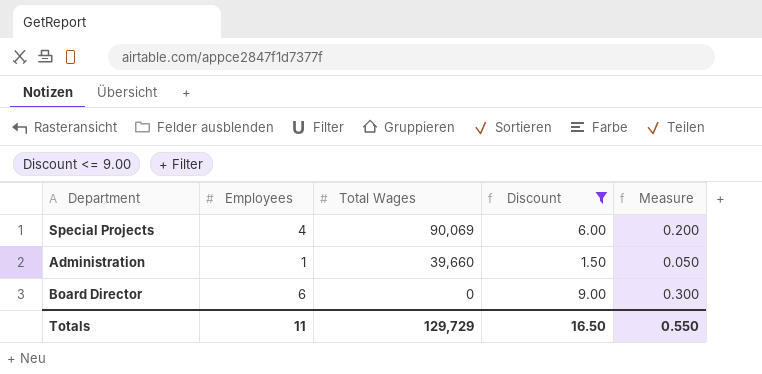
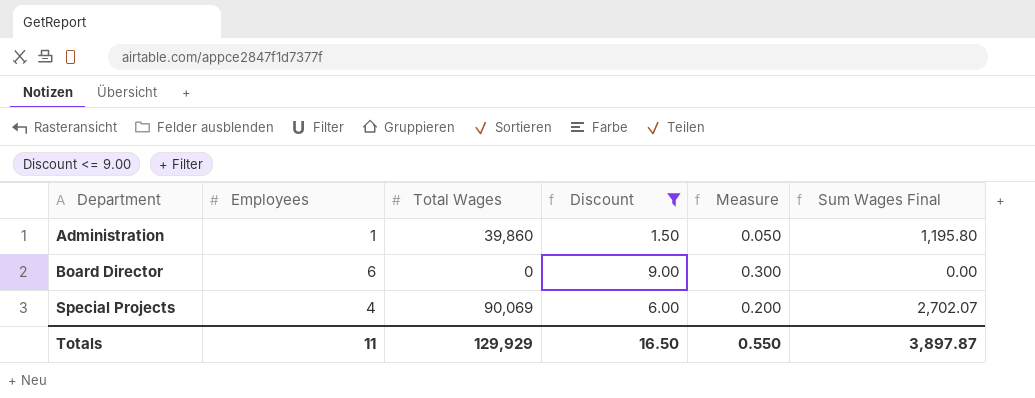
row order: Total Wages descending -> Department ascending
column Sum Wages Final | formula: none -> [Total Wages] * 0.03
Administration | Total Wages: 39,660 -> 39,860
Totals | Total Wages: 129,729 -> 129,929

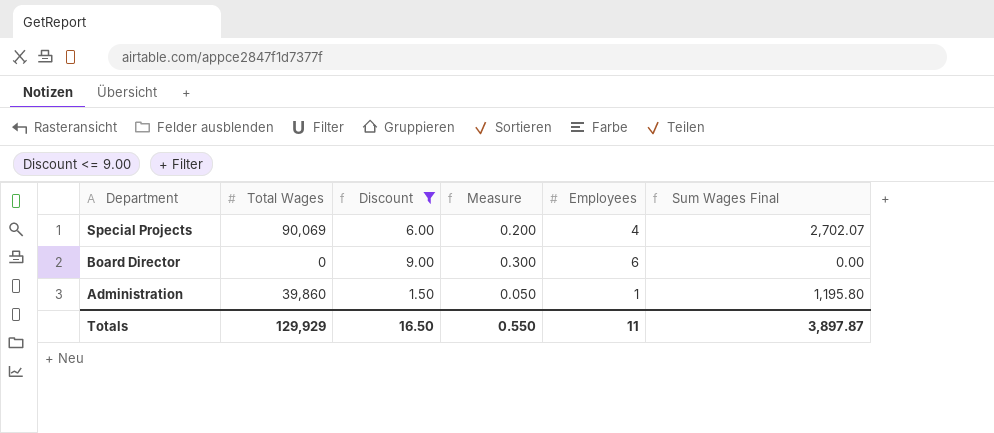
row order: Department ascending -> Department descending
column Employees | position: 2 -> 5

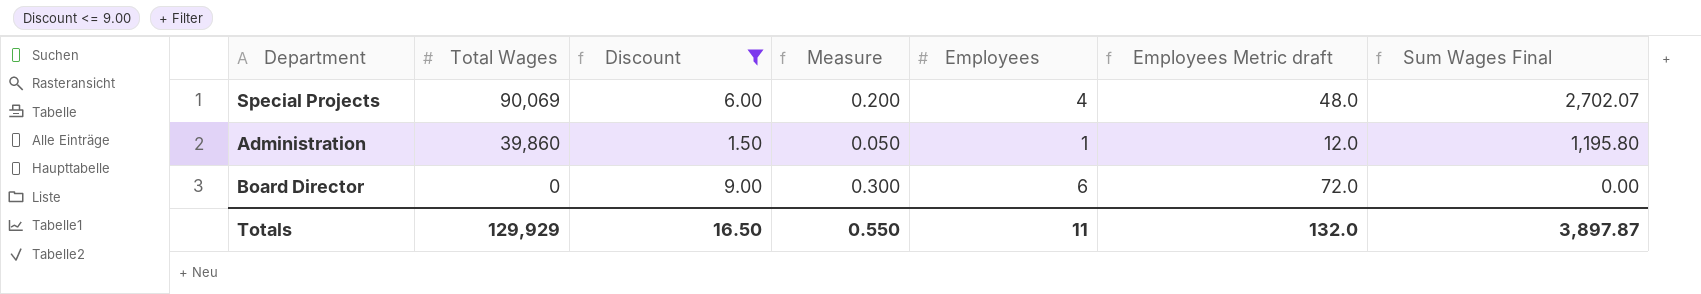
row order: Department descending -> Total Wages descending
column Employees Metric draft | formula: none -> [Employees] * 12

